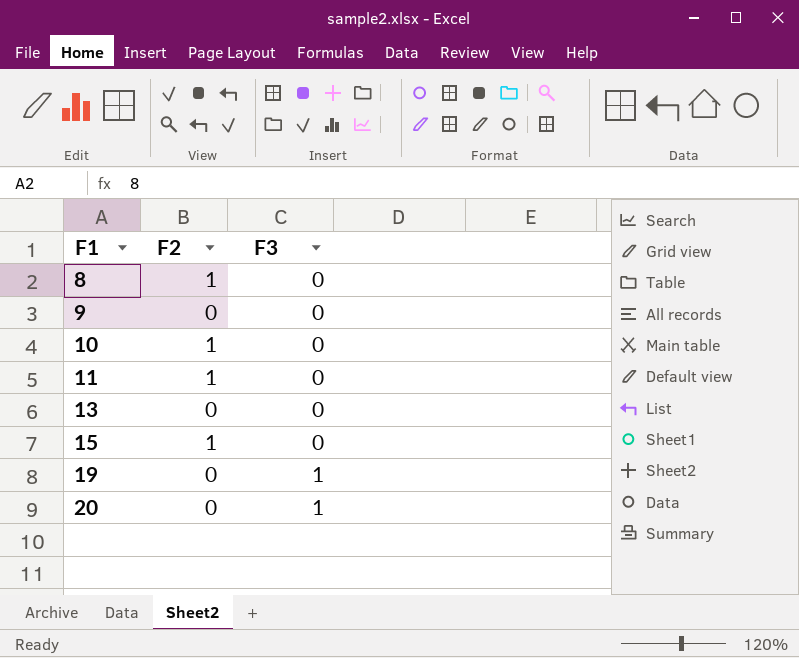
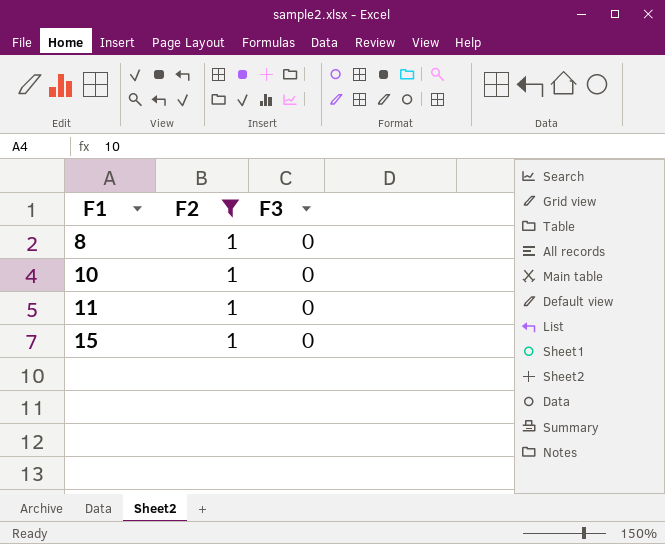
filter: none -> F2 = 1

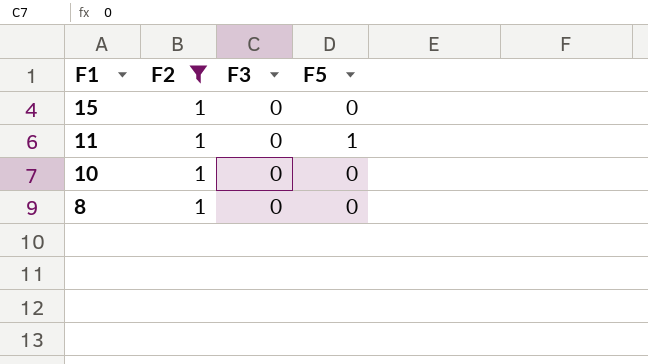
row order: F1 ascending -> F1 descending
column F5 | position: none -> 4

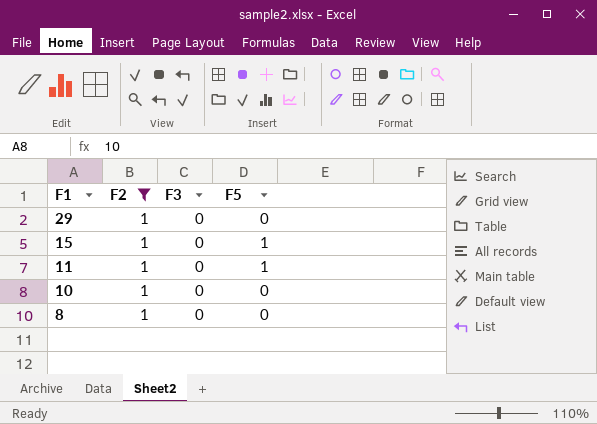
row 29: none -> 1 | 0 | 0
15 | F5: 0 -> 1

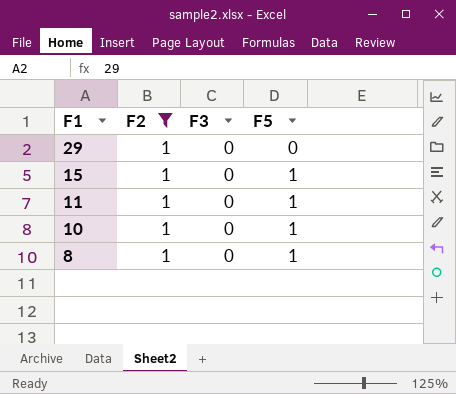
10 | F5: 0 -> 1
8 | F5: 0 -> 1

